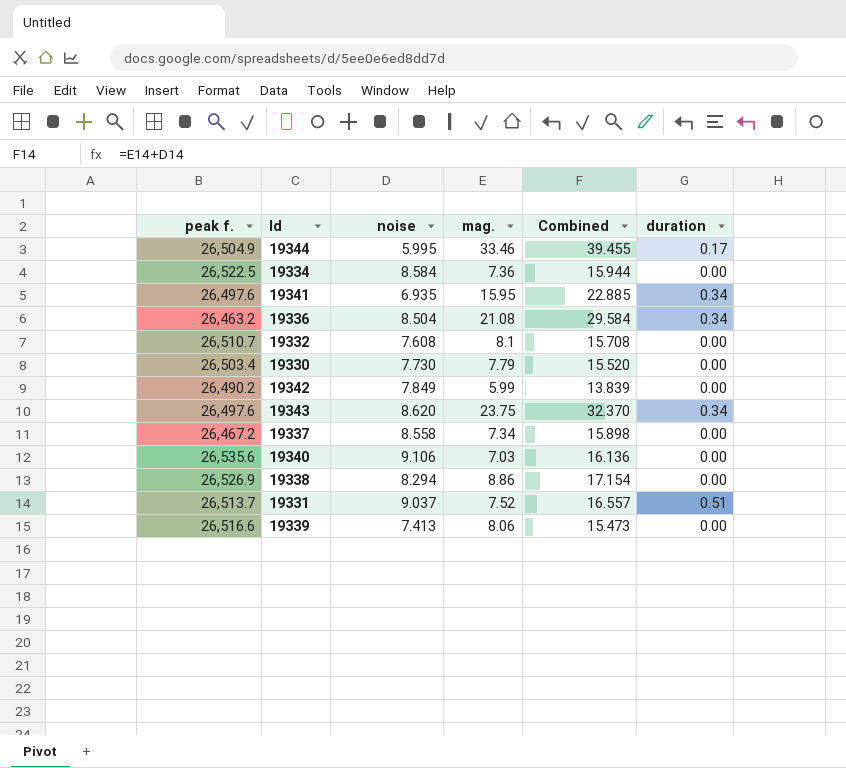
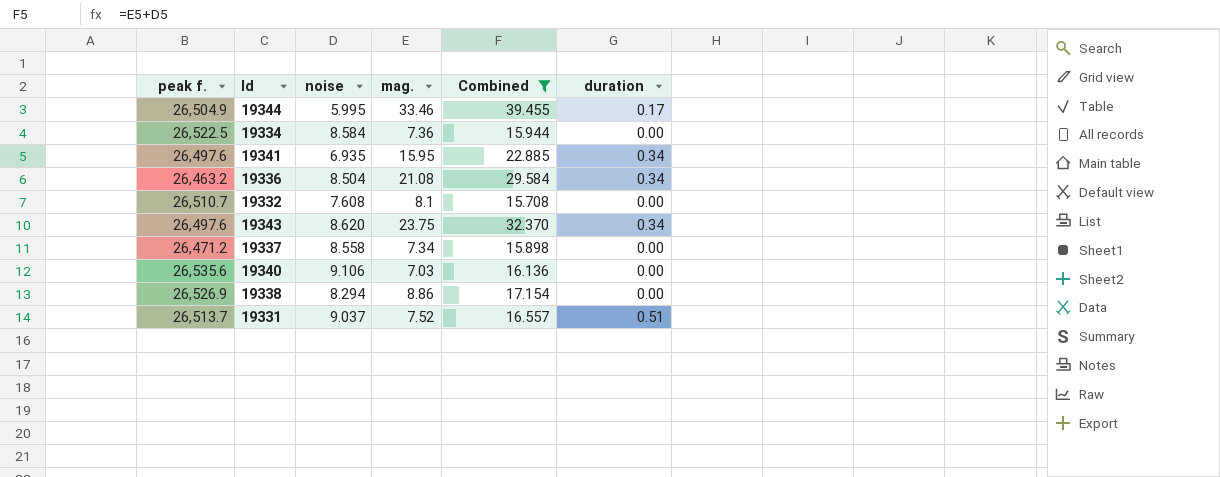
filter: none -> Combined >= 15.708
19337 | peak f.: 26,467.2 -> 26,471.2

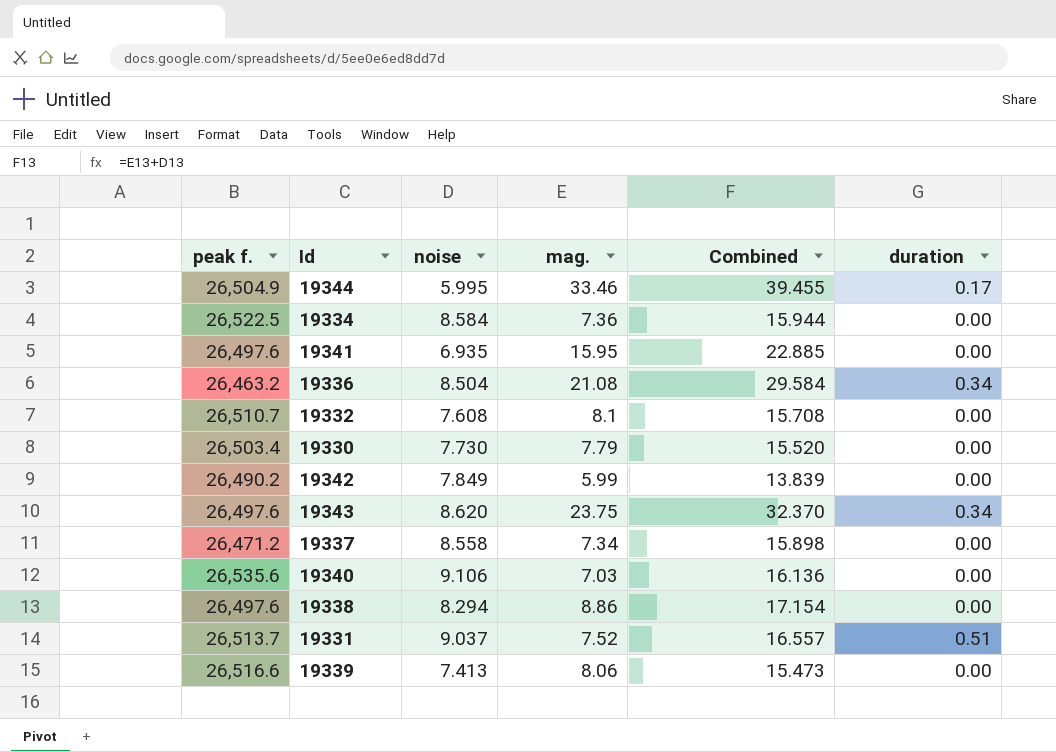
filter: Combined >= 15.708 -> none
19341 | duration: 0.34 -> 0.00
19338 | peak f.: 26,526.9 -> 26,497.6

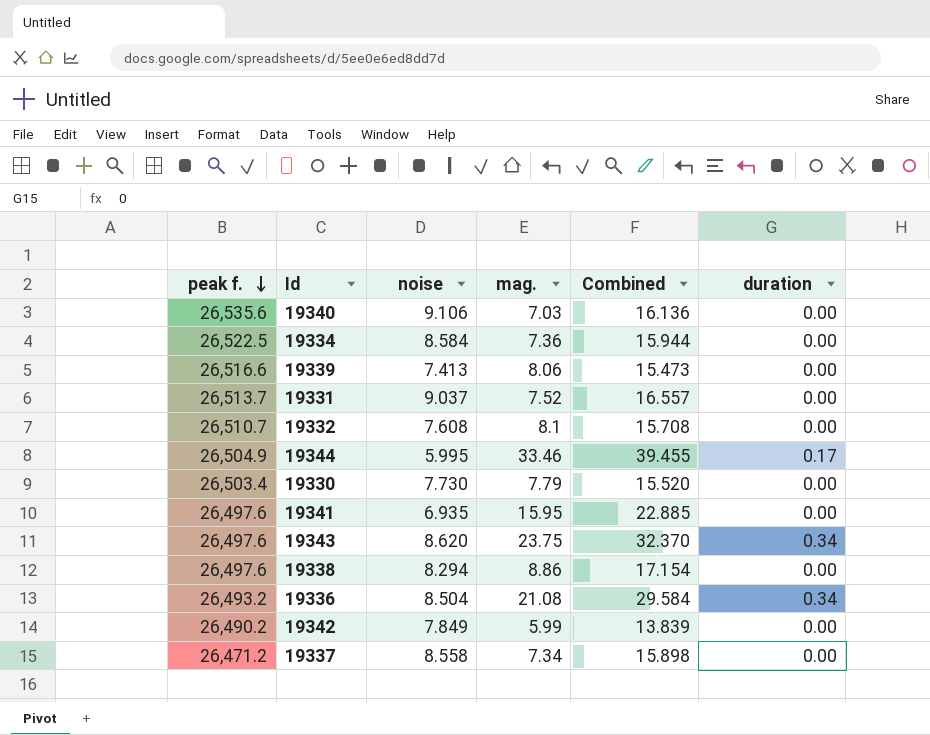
row order: none -> peak f. descending
19331 | duration: 0.51 -> 0.00
19336 | peak f.: 26,463.2 -> 26,493.2

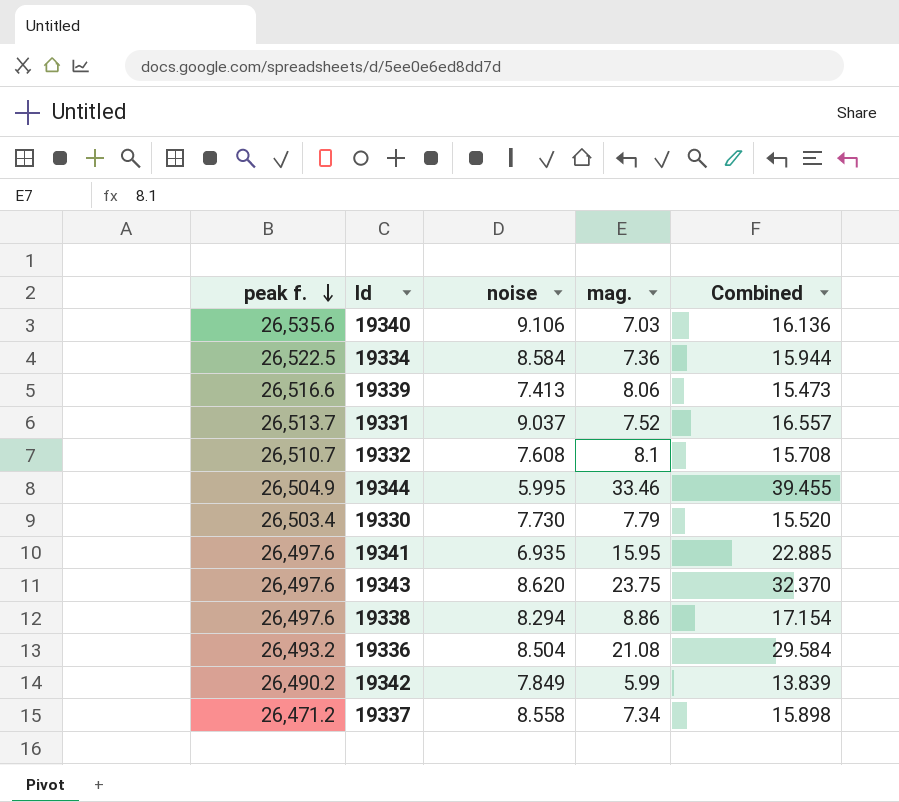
column duration | position: 6 -> none

